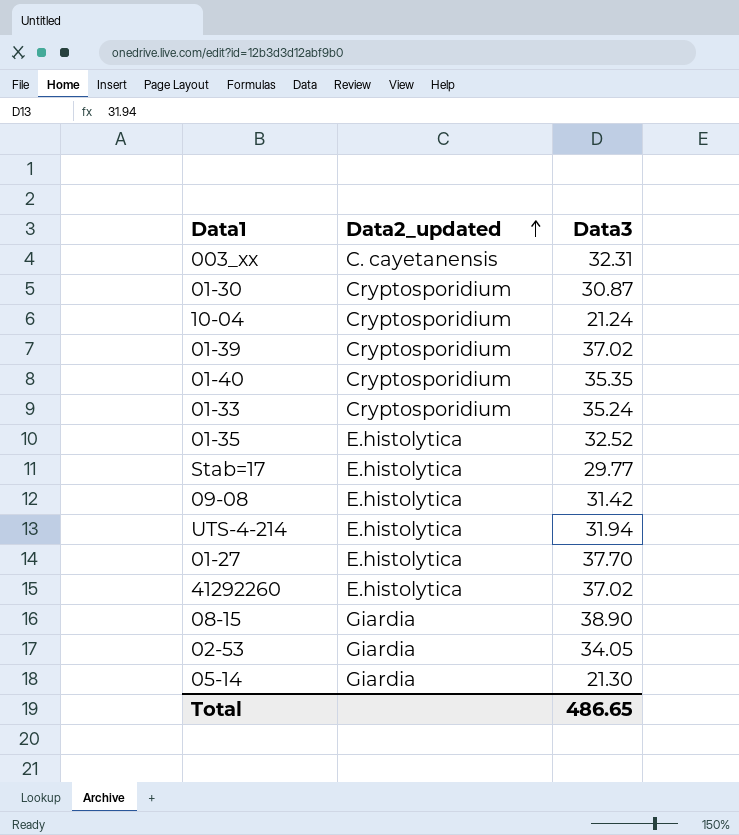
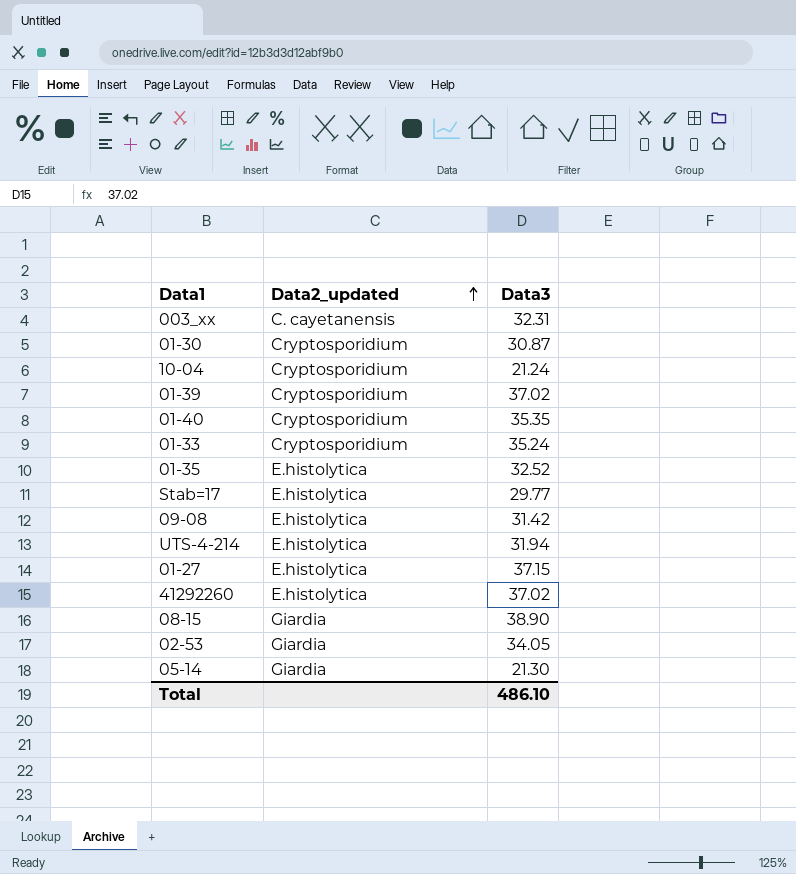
01-27 | Data3: 37.70 -> 37.15
Total | Data3: 486.65 -> 486.10

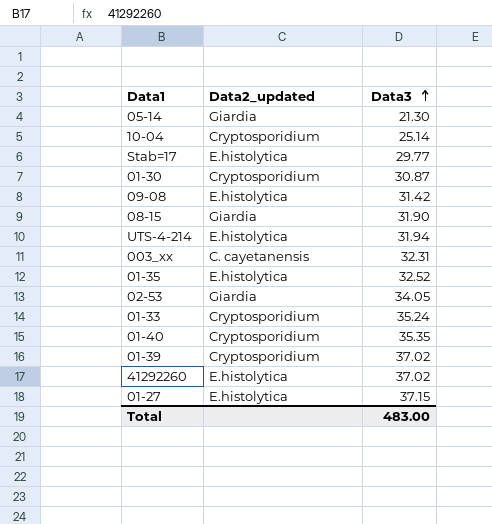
row order: Data2_updated ascending -> Data3 ascending
10-04 | Data3: 21.24 -> 25.14
08-15 | Data3: 38.90 -> 31.90
Total | Data3: 486.10 -> 483.00

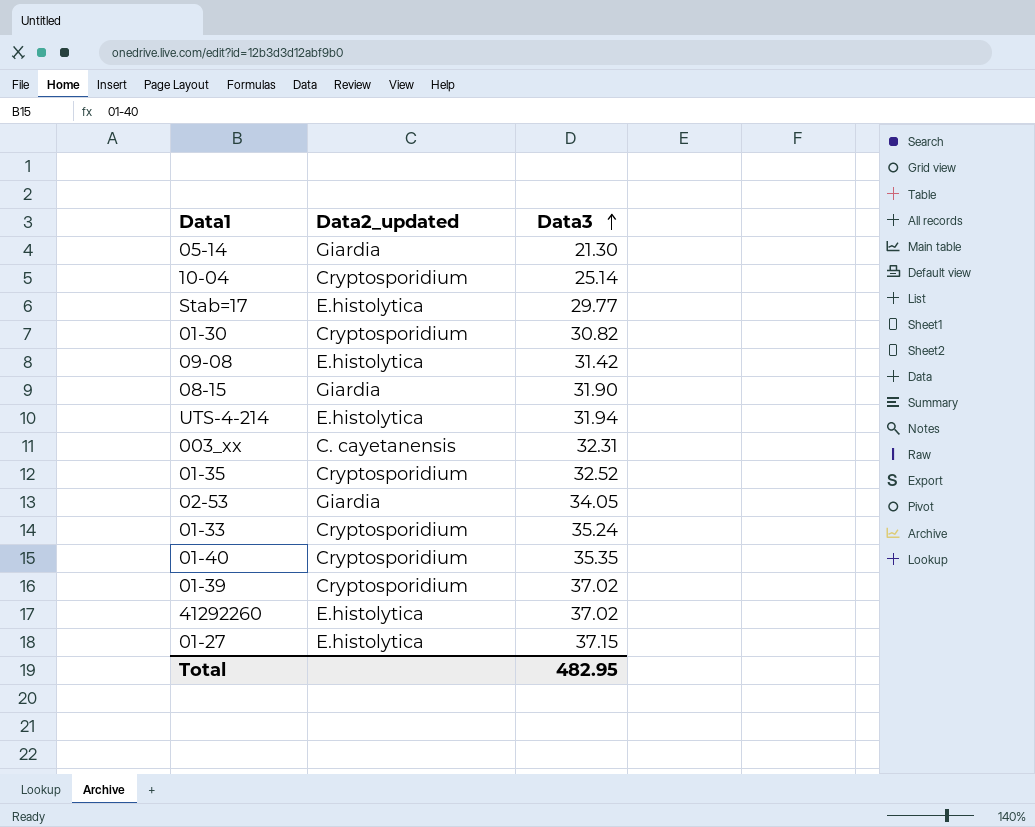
01-30 | Data3: 30.87 -> 30.82
01-35 | Data2_updated: E.histolytica -> Cryptosporidium
Total | Data3: 483.00 -> 482.95

